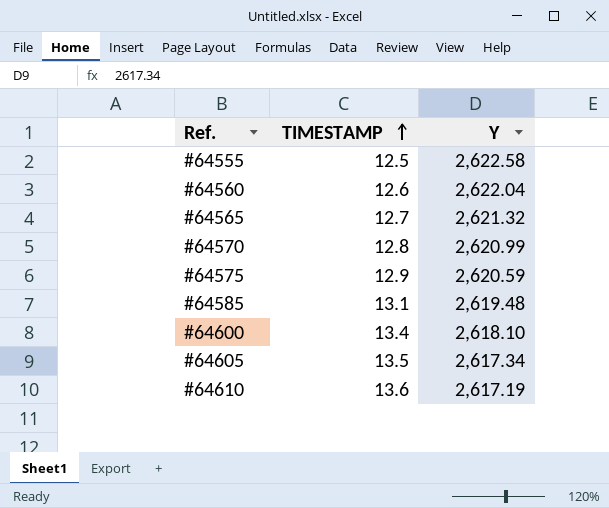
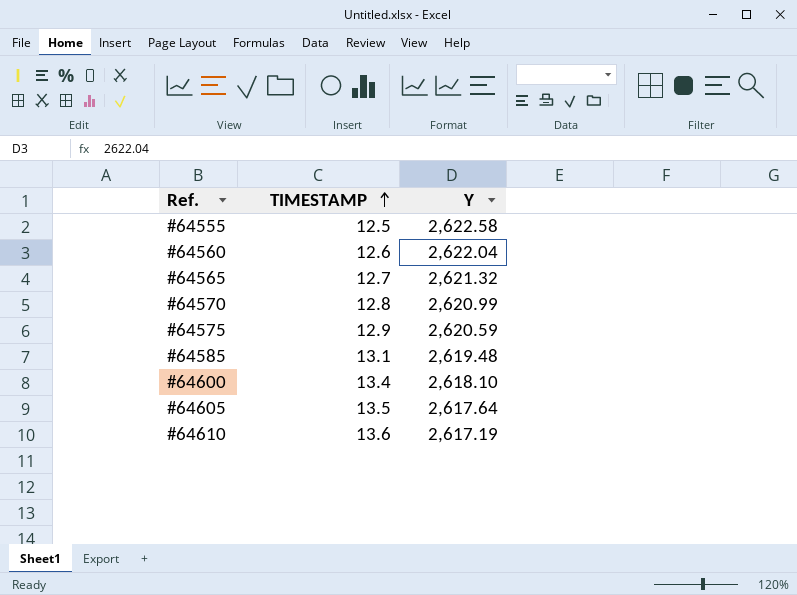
#64605 | Y: 2,617.34 -> 2,617.64

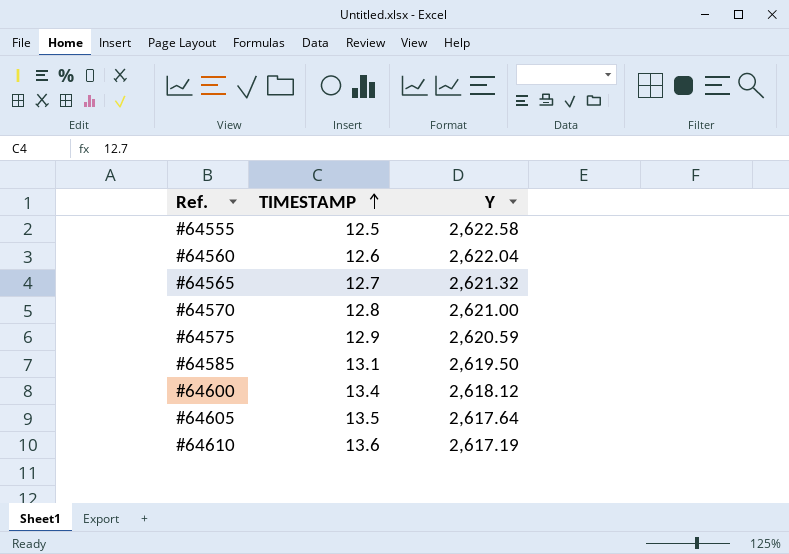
#64570 | Y: 2,620.99 -> 2,621.00
#64585 | Y: 2,619.48 -> 2,619.50
#64600 | Y: 2,618.10 -> 2,618.12

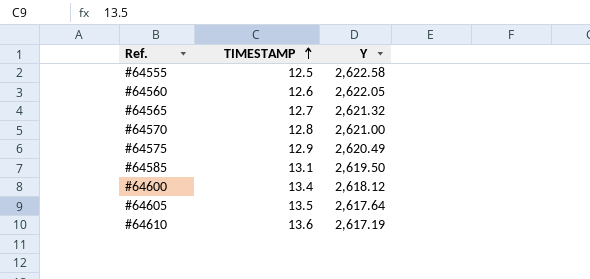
#64560 | Y: 2,622.04 -> 2,622.05
#64575 | Y: 2,620.59 -> 2,620.49

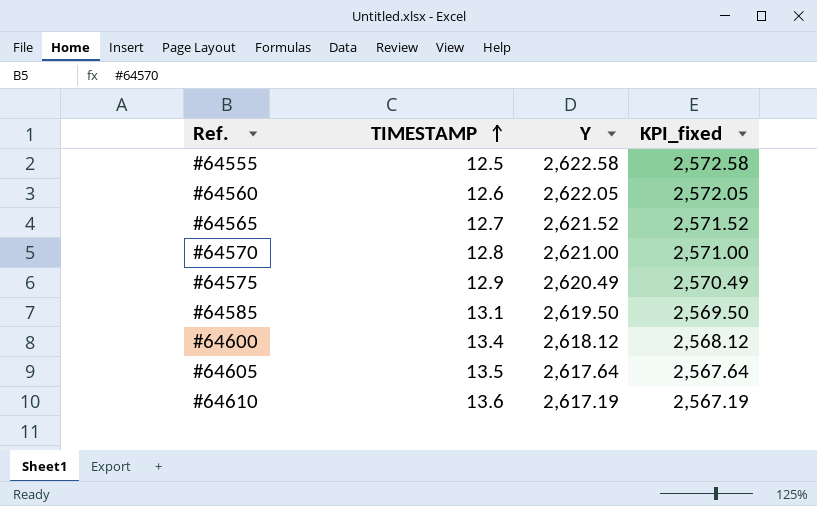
column KPI_fixed | formula: none -> [Y] - 50
#64565 | Y: 2,621.32 -> 2,621.52

